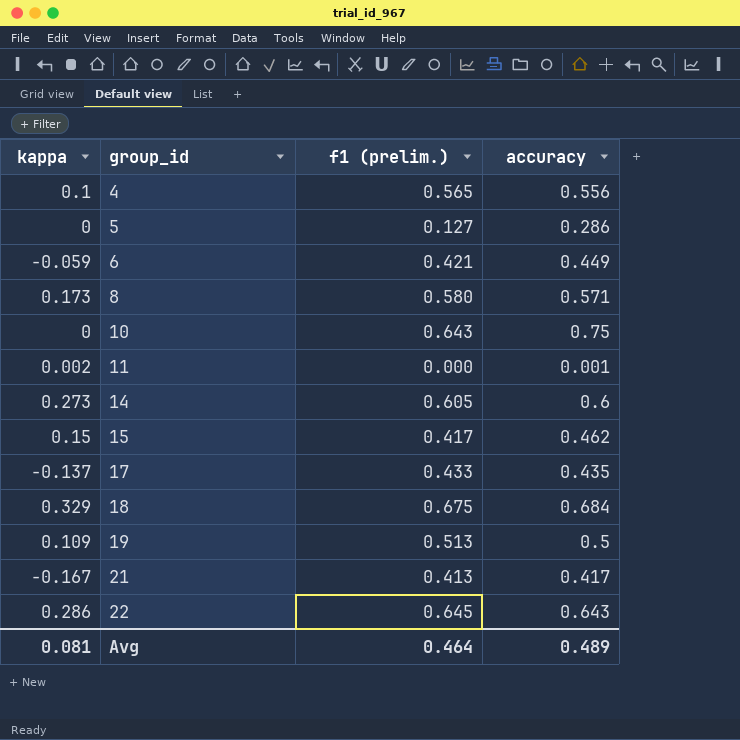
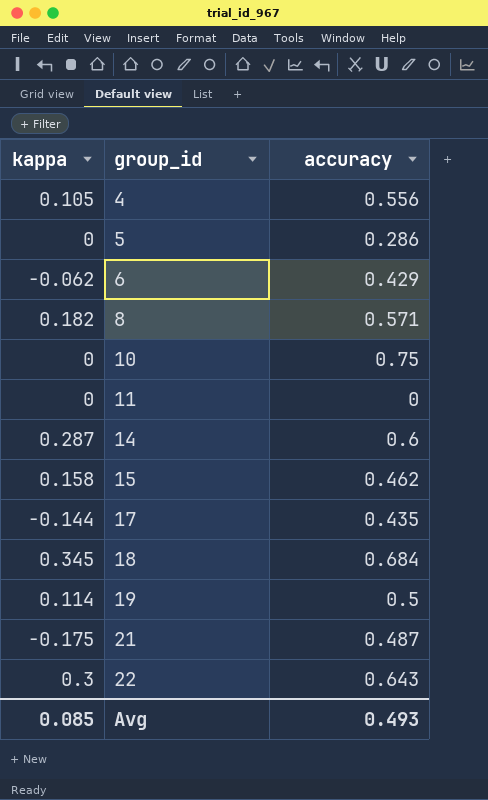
column f1 (prelim.) | position: 3 -> none
4 | kappa: 0.1 -> 0.105
6 | kappa: -0.059 -> -0.062
6 | accuracy: 0.449 -> 0.429
8 | kappa: 0.173 -> 0.182
11 | kappa: 0.002 -> 0
11 | accuracy: 0.001 -> 0
14 | kappa: 0.273 -> 0.287
15 | kappa: 0.15 -> 0.158
17 | kappa: -0.137 -> -0.144
18 | kappa: 0.329 -> 0.345
19 | kappa: 0.109 -> 0.114
21 | kappa: -0.167 -> -0.175
21 | accuracy: 0.417 -> 0.487
22 | kappa: 0.286 -> 0.3
Avg | kappa: 0.081 -> 0.085
Avg | accuracy: 0.489 -> 0.493

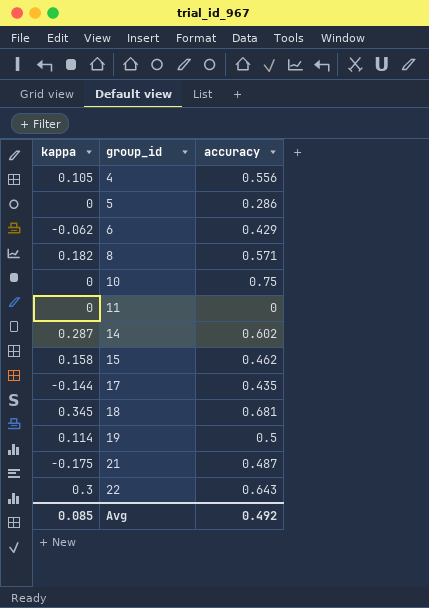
14 | accuracy: 0.6 -> 0.602
18 | accuracy: 0.684 -> 0.681
Avg | accuracy: 0.493 -> 0.492

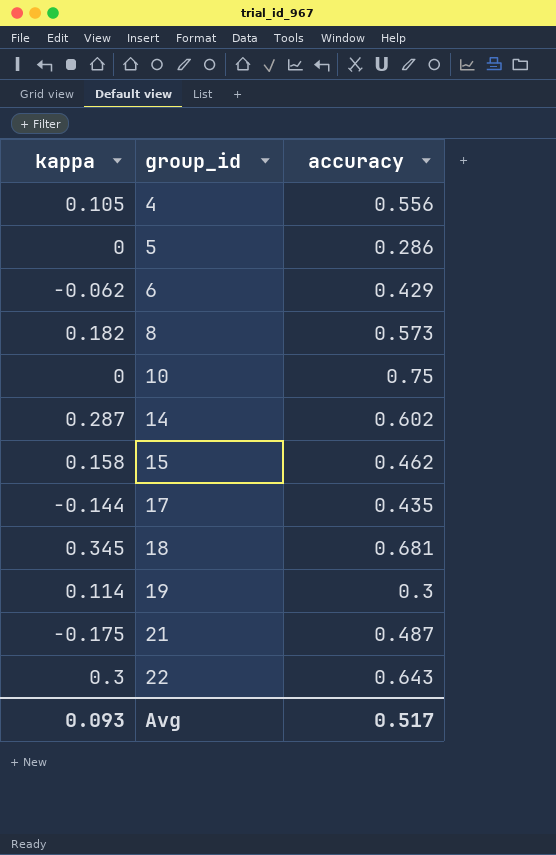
row 11: 0 | 0 -> none
8 | accuracy: 0.571 -> 0.573
19 | accuracy: 0.5 -> 0.3
Avg | kappa: 0.085 -> 0.093
Avg | accuracy: 0.492 -> 0.517

